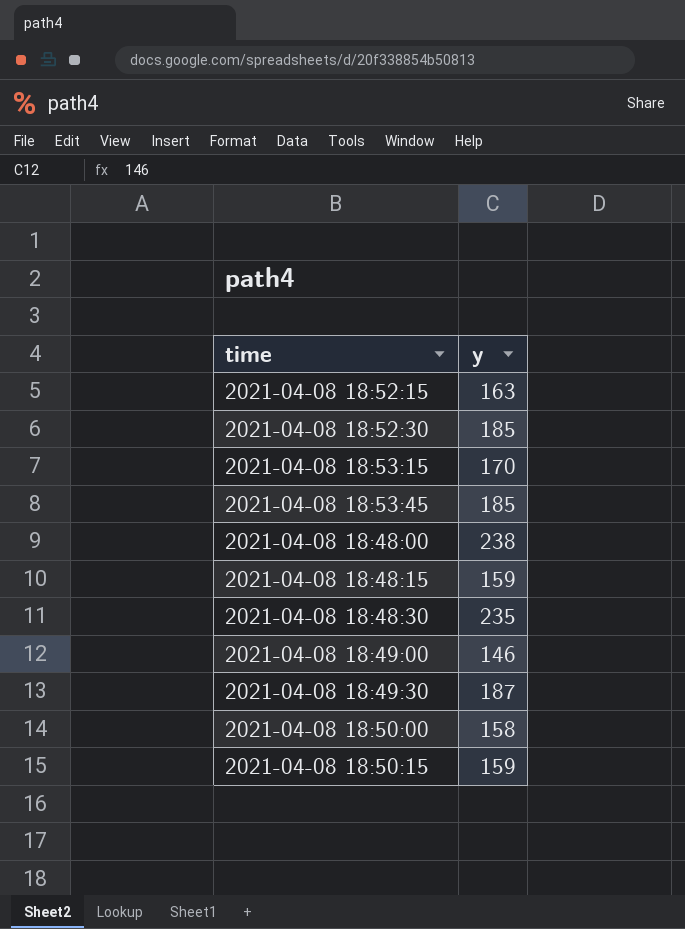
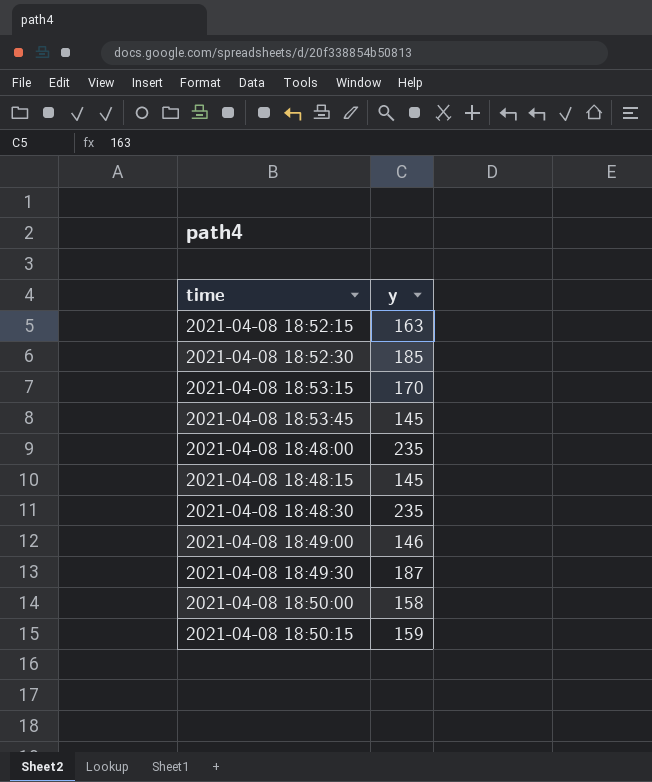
2021-04-08 18:53:45 | y: 185 -> 145
2021-04-08 18:48:00 | y: 238 -> 235
2021-04-08 18:48:15 | y: 159 -> 145

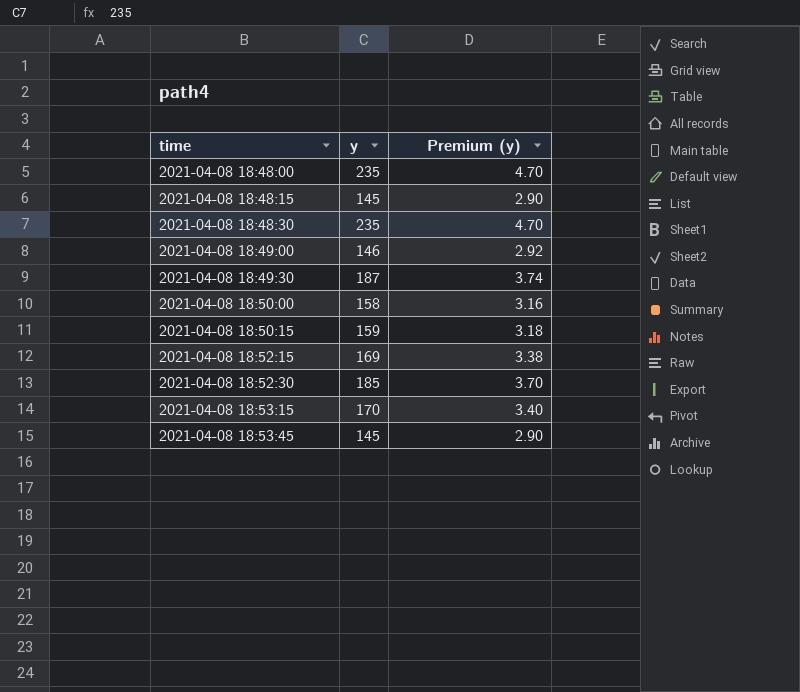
row order: none -> time ascending
column Premium (y) | formula: none -> [y] * 0.02
2021-04-08 18:52:15 | y: 163 -> 169

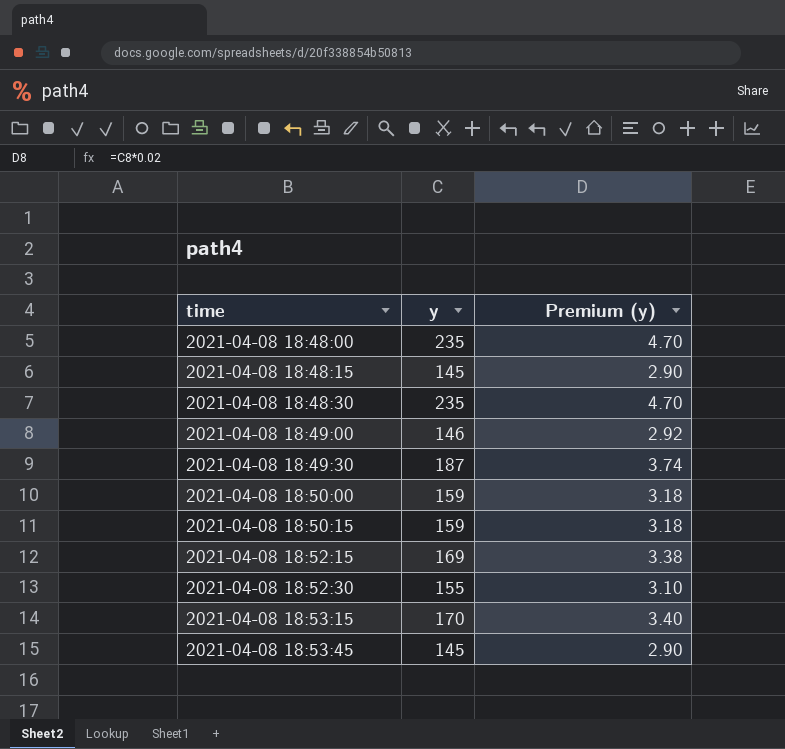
2021-04-08 18:50:00 | y: 158 -> 159
2021-04-08 18:50:00 | Premium (y): 3.16 -> 3.18
2021-04-08 18:52:30 | y: 185 -> 155
2021-04-08 18:52:30 | Premium (y): 3.70 -> 3.10

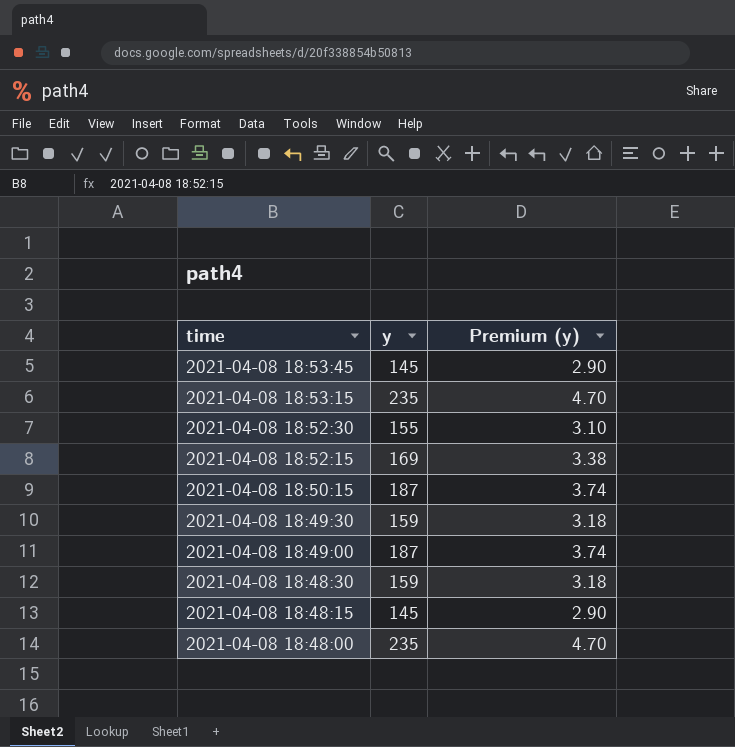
row order: time ascending -> time descending
row 2021-04-08 18:50:00: 159 | 3.18 -> none
2021-04-08 18:53:15 | y: 170 -> 235
2021-04-08 18:53:15 | Premium (y): 3.40 -> 4.70
2021-04-08 18:50:15 | y: 159 -> 187
2021-04-08 18:50:15 | Premium (y): 3.18 -> 3.74
2021-04-08 18:49:30 | y: 187 -> 159
2021-04-08 18:49:30 | Premium (y): 3.74 -> 3.18
2021-04-08 18:49:00 | y: 146 -> 187
2021-04-08 18:49:00 | Premium (y): 2.92 -> 3.74
2021-04-08 18:48:30 | y: 235 -> 159
2021-04-08 18:48:30 | Premium (y): 4.70 -> 3.18

